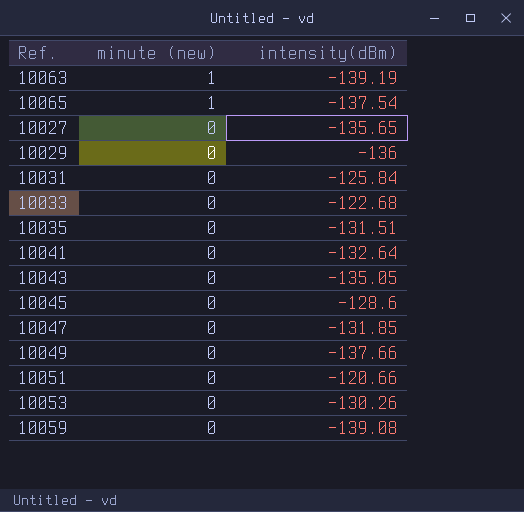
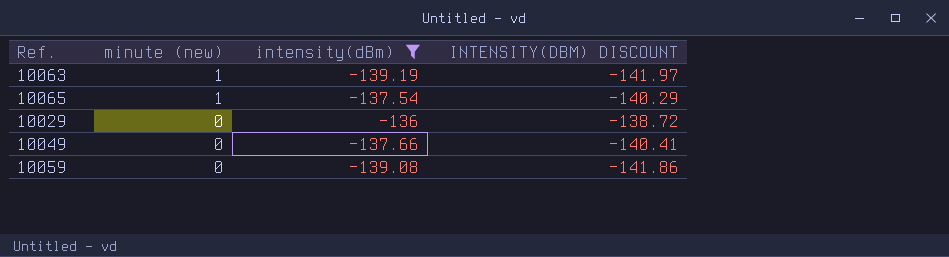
filter: none -> intensity(dBm) <= -136
column INTENSITY(DBM) DISCOUNT | formula: none -> [intensity(dBm)] * 1.02

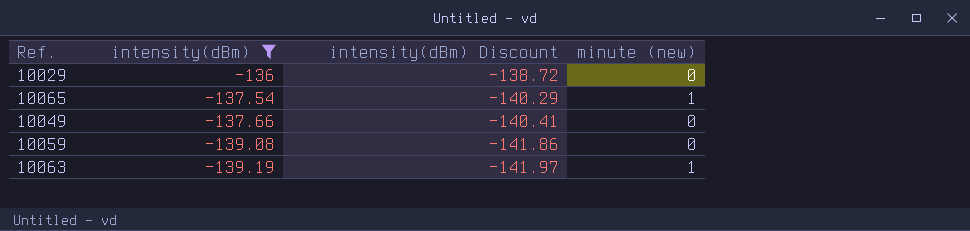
row order: minute (new) descending -> intensity(dBm) descending
column name: INTENSITY(DBM) DISCOUNT -> intensity(dBm) Discount
column minute (new) | position: 2 -> 4

